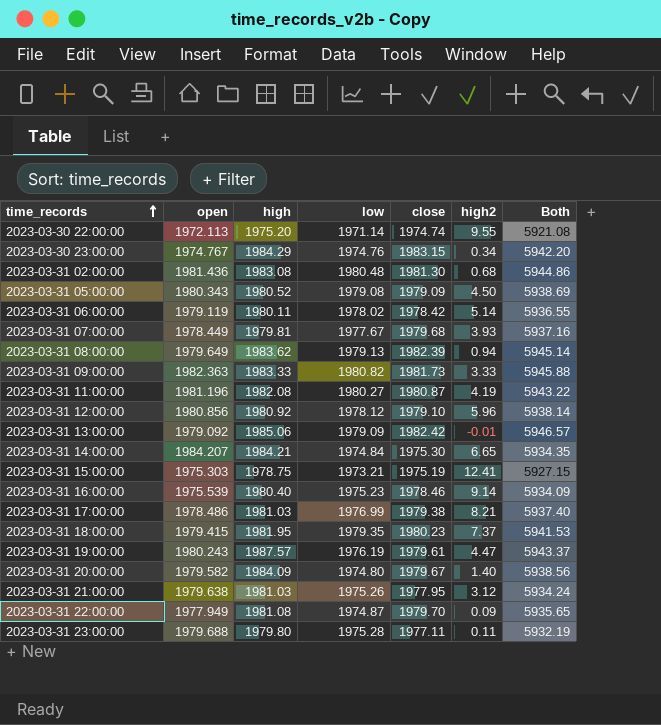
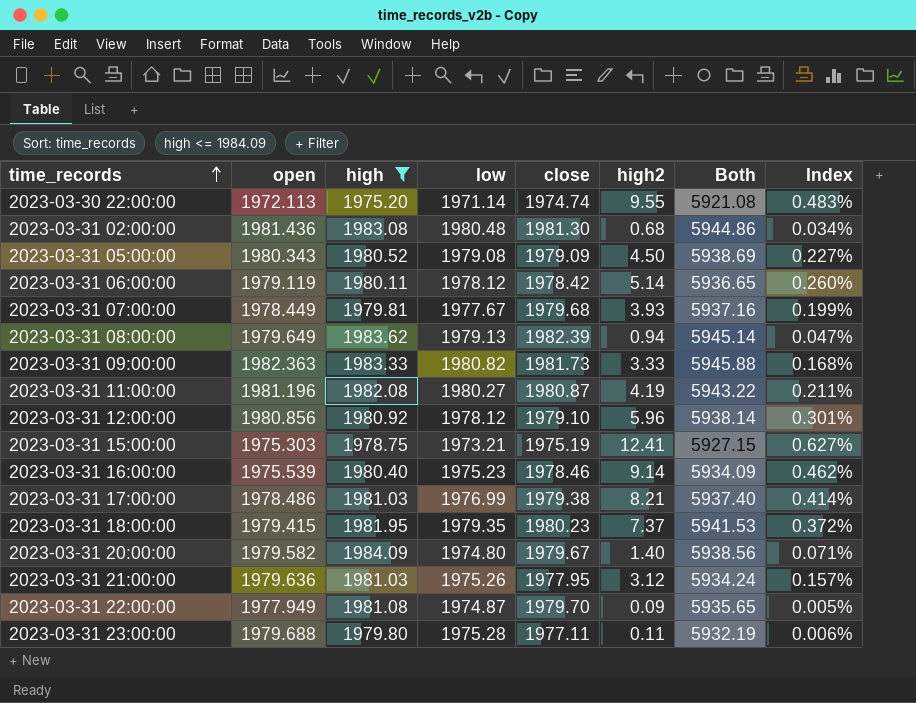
filter: none -> high <= 1984.09
column Index | formula: none -> [high2] / [high]
2023-03-31 06:00:00 | low: 1978.02 -> 1978.12
2023-03-31 06:00:00 | Both: 5936.55 -> 5936.65
2023-03-31 21:00:00 | open: 1979.638 -> 1979.636

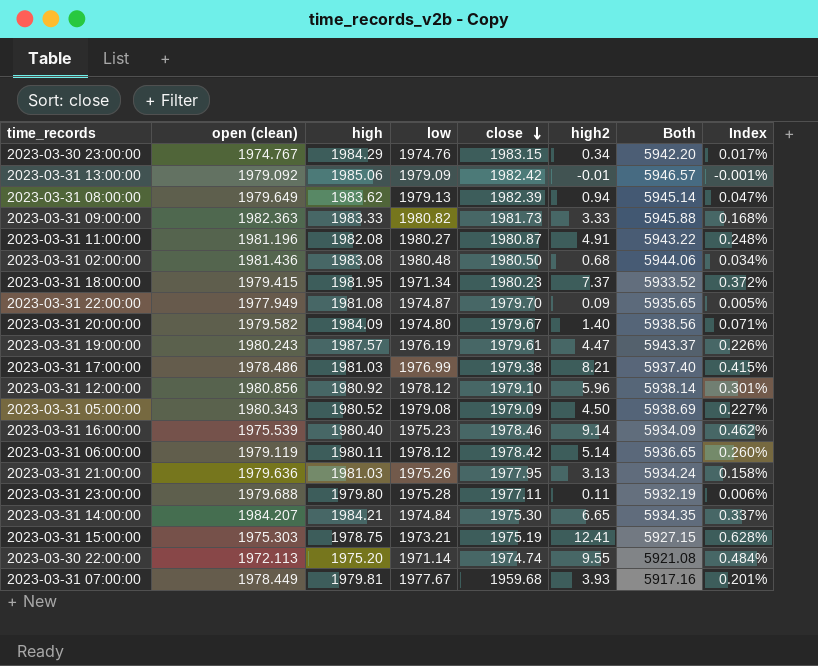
filter: high <= 1984.09 -> none
row order: time_records ascending -> close descending
column name: open -> open (clean)
column Index | formula: [high2] / [high] -> [high2] / [close]
2023-03-31 11:00:00 | high2: 4.19 -> 4.91
2023-03-31 02:00:00 | close: 1981.30 -> 1980.50
2023-03-31 02:00:00 | Both: 5944.86 -> 5944.06
2023-03-31 18:00:00 | low: 1979.35 -> 1971.34
2023-03-31 18:00:00 | Both: 5941.53 -> 5933.52
2023-03-31 21:00:00 | high2: 3.12 -> 3.13
2023-03-31 07:00:00 | close: 1979.68 -> 1959.68
2023-03-31 07:00:00 | Both: 5937.16 -> 5917.16

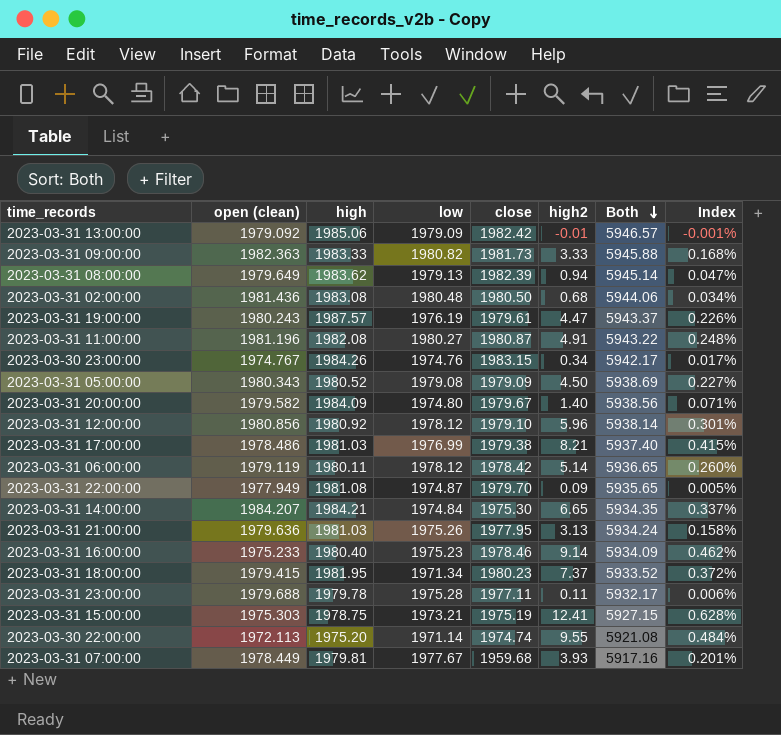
row order: close descending -> Both descending
2023-03-30 23:00:00 | high: 1984.29 -> 1984.26
2023-03-30 23:00:00 | Both: 5942.20 -> 5942.17
2023-03-31 16:00:00 | open (clean): 1975.539 -> 1975.233
2023-03-31 23:00:00 | high: 1979.80 -> 1979.78
2023-03-31 23:00:00 | Both: 5932.19 -> 5932.17

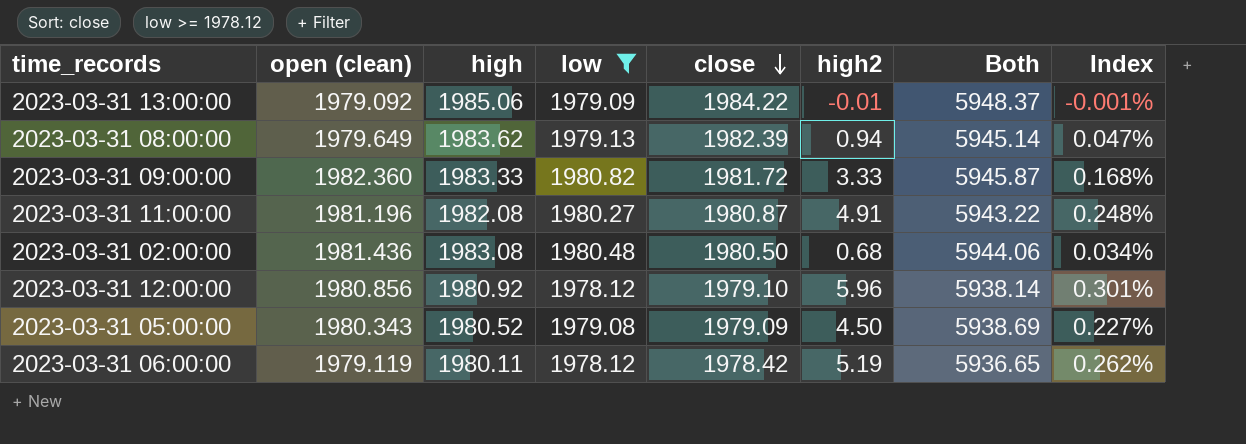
filter: none -> low >= 1978.12
row order: Both descending -> close descending
2023-03-31 13:00:00 | close: 1982.42 -> 1984.22
2023-03-31 13:00:00 | Both: 5946.57 -> 5948.37
2023-03-31 09:00:00 | open (clean): 1982.363 -> 1982.360
2023-03-31 09:00:00 | close: 1981.73 -> 1981.72
2023-03-31 09:00:00 | Both: 5945.88 -> 5945.87
2023-03-31 06:00:00 | high2: 5.14 -> 5.19
2023-03-31 06:00:00 | Index: 0.260% -> 0.262%

